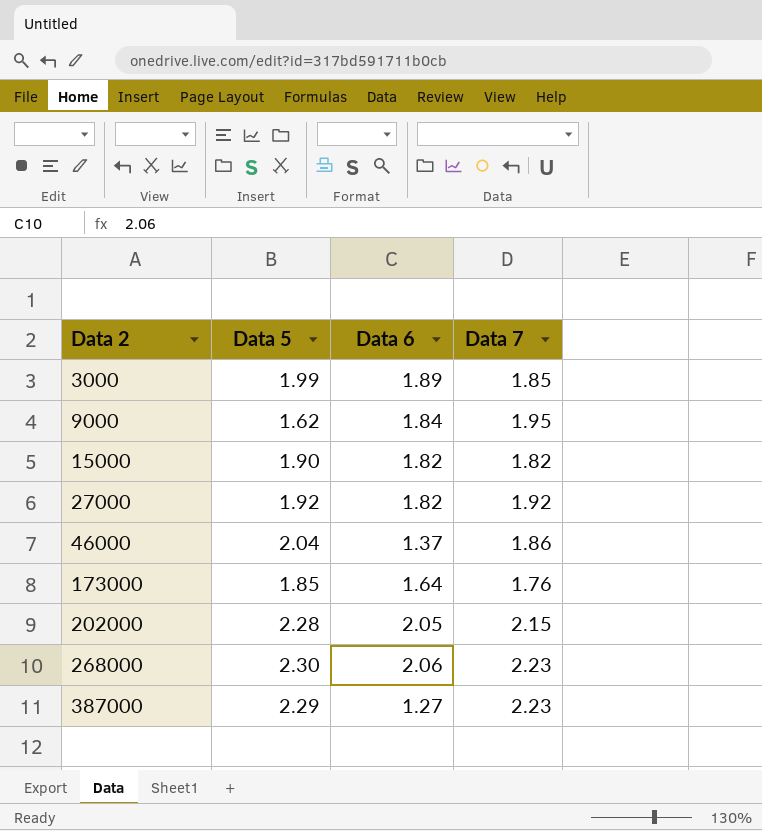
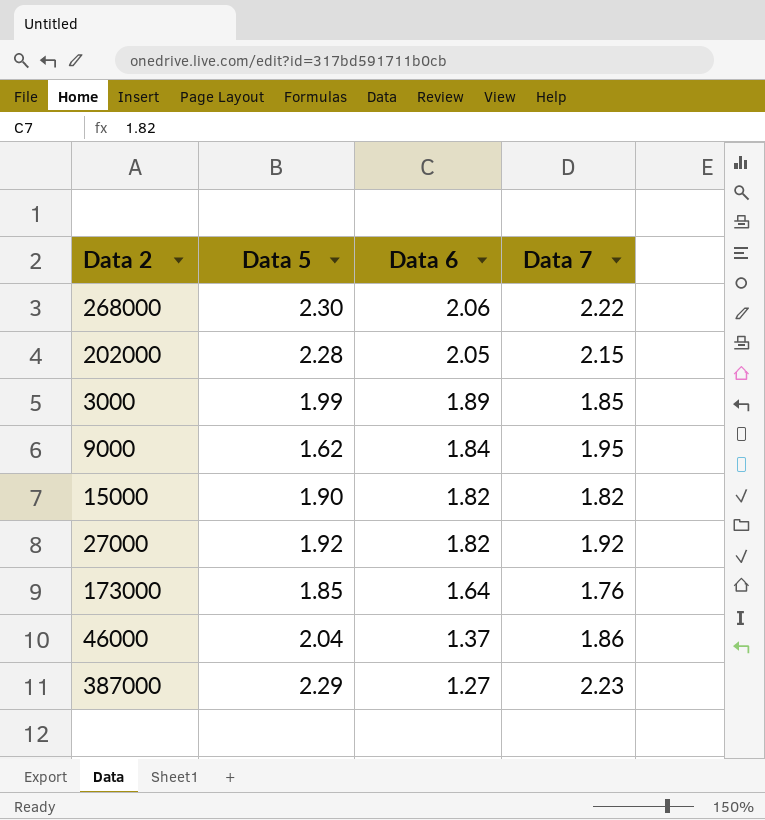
row order: Data 2 ascending -> Data 6 descending
268000 | Data 7: 2.23 -> 2.22

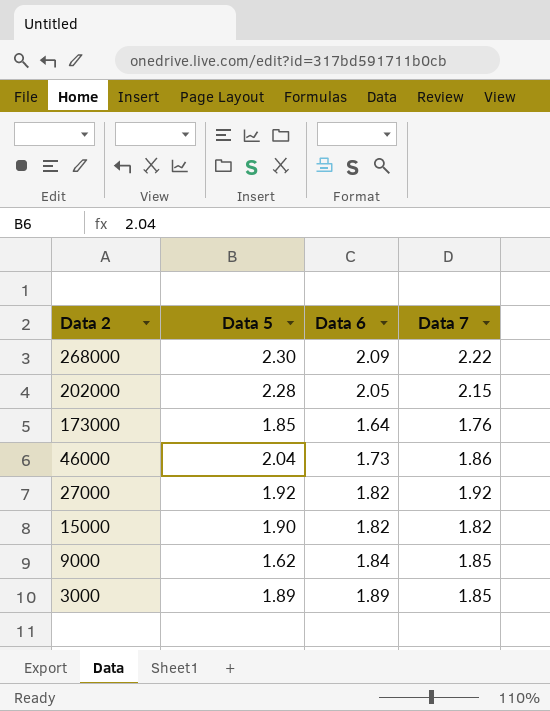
row order: Data 6 descending -> Data 2 descending
row 387000: 2.29 | 1.27 | 2.23 -> none
268000 | Data 6: 2.06 -> 2.09
46000 | Data 6: 1.37 -> 1.73
9000 | Data 7: 1.95 -> 1.85
3000 | Data 5: 1.99 -> 1.89

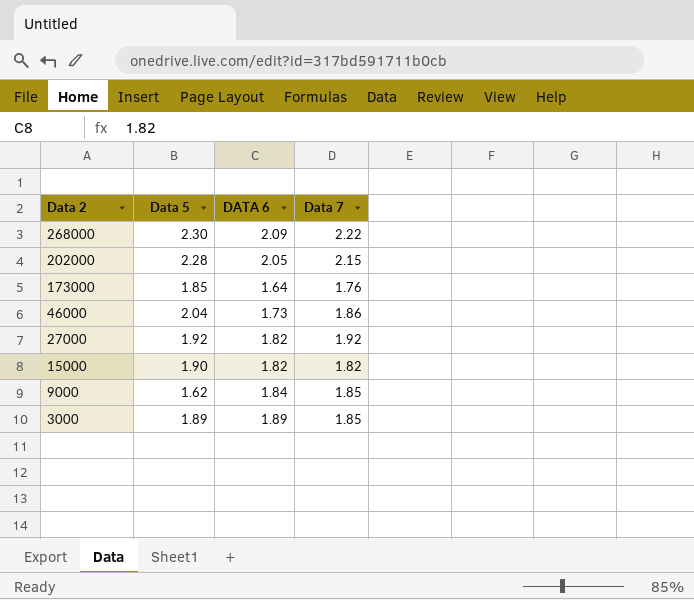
column name: Data 6 -> DATA 6

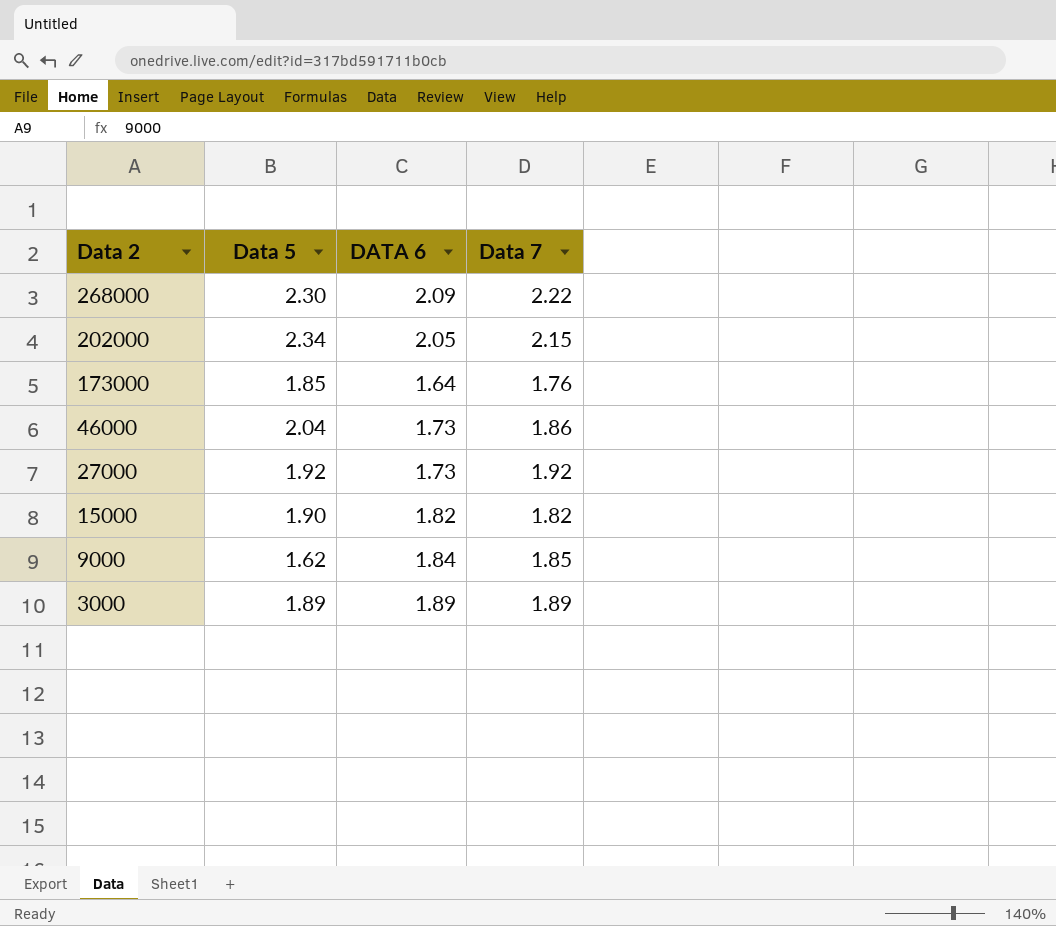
202000 | Data 5: 2.28 -> 2.34
27000 | DATA 6: 1.82 -> 1.73
3000 | Data 7: 1.85 -> 1.89

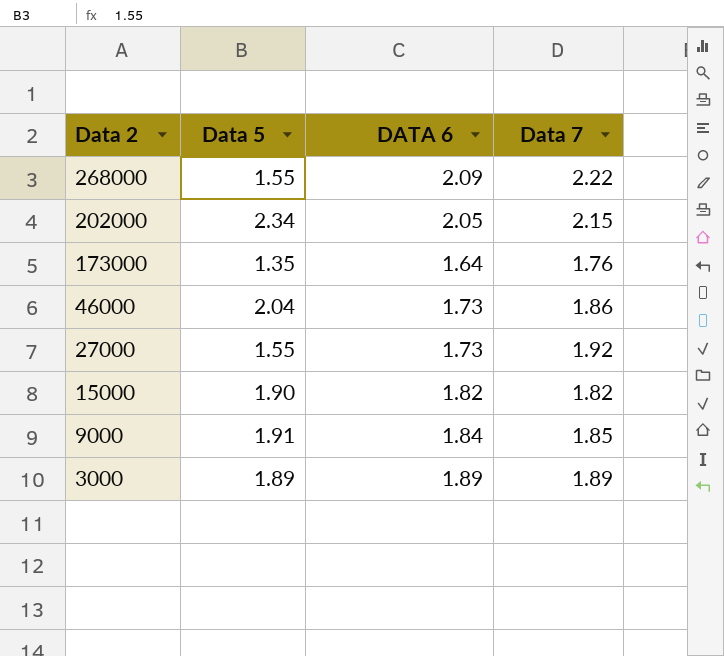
268000 | Data 5: 2.30 -> 1.55
173000 | Data 5: 1.85 -> 1.35
27000 | Data 5: 1.92 -> 1.55
9000 | Data 5: 1.62 -> 1.91

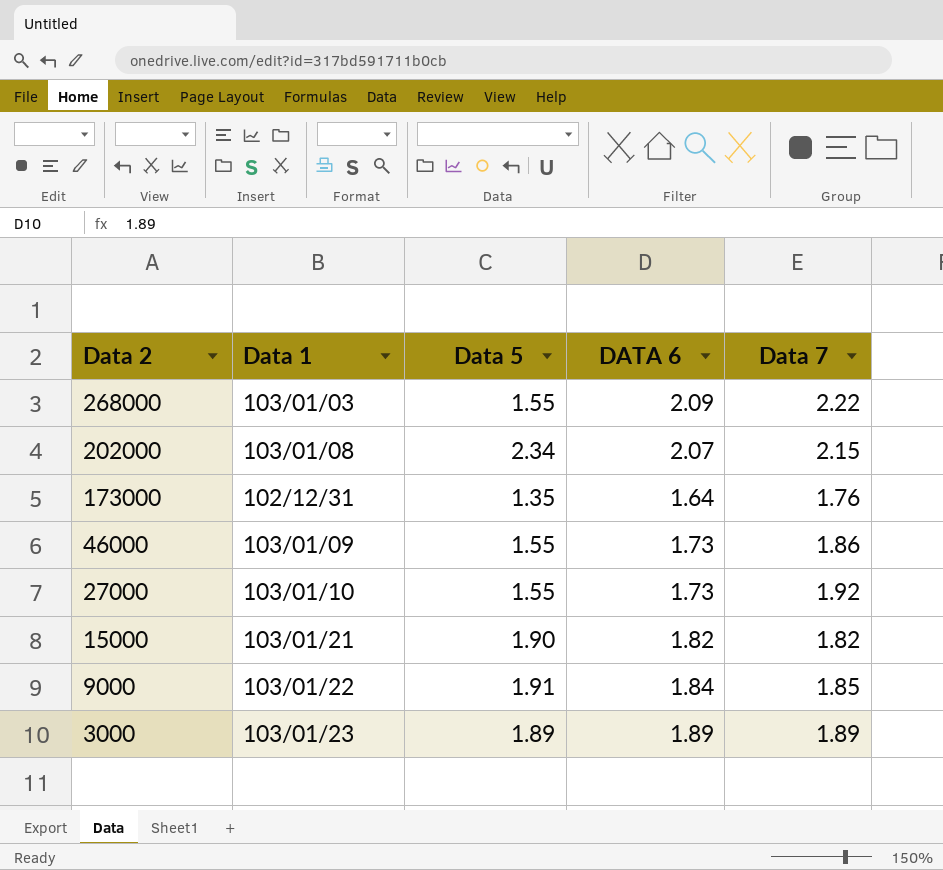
column Data 1 | position: none -> 2
202000 | DATA 6: 2.05 -> 2.07
46000 | Data 5: 2.04 -> 1.55

